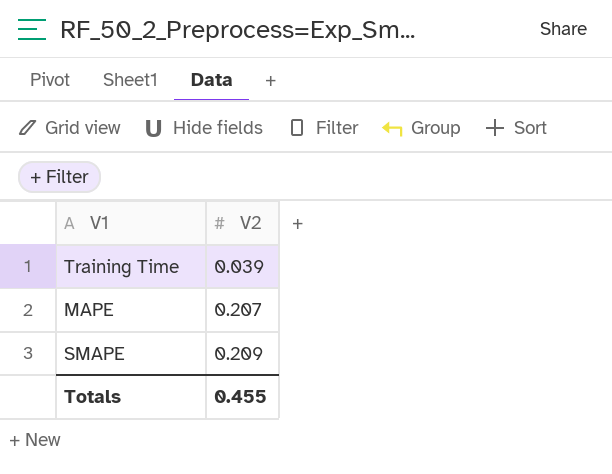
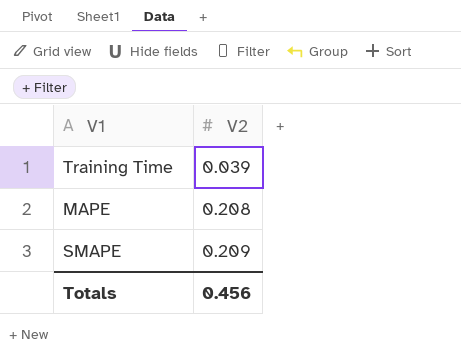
MAPE | V2: 0.207 -> 0.208
Totals | V2: 0.455 -> 0.456

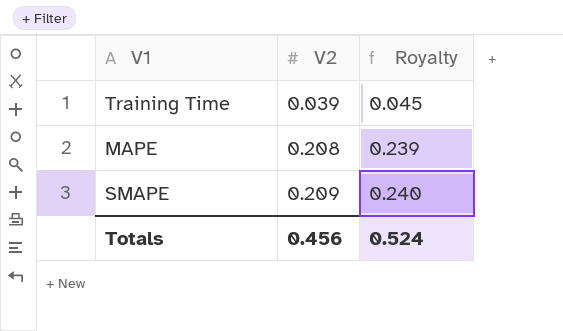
column Royalty | formula: none -> [V2] * 1.15

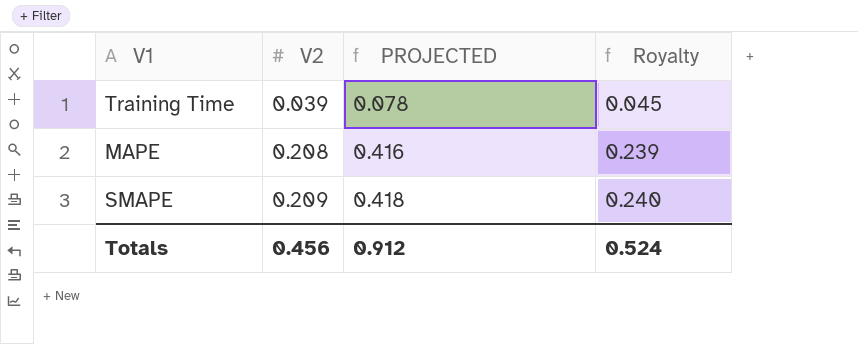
column PROJECTED | formula: none -> [V2] * 2

